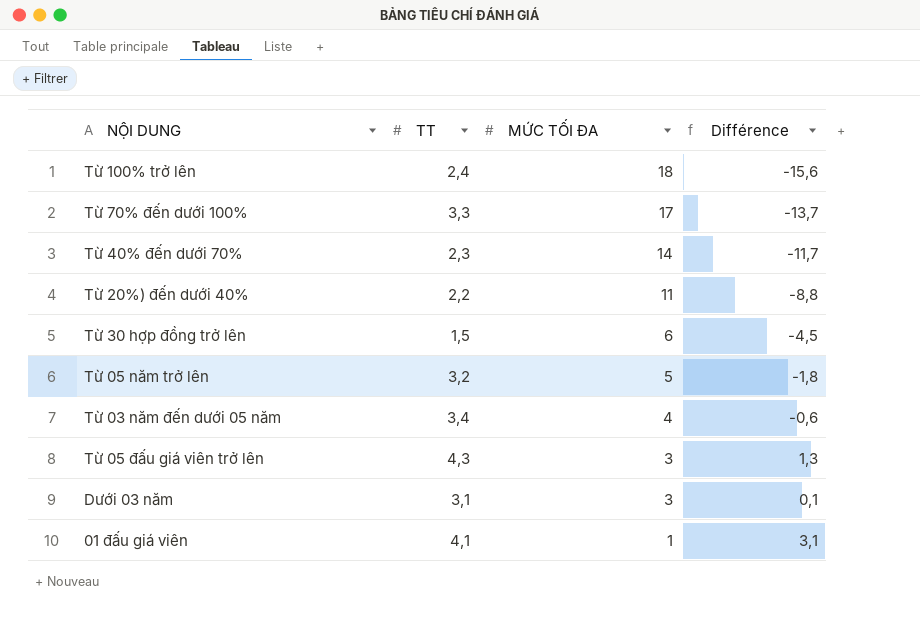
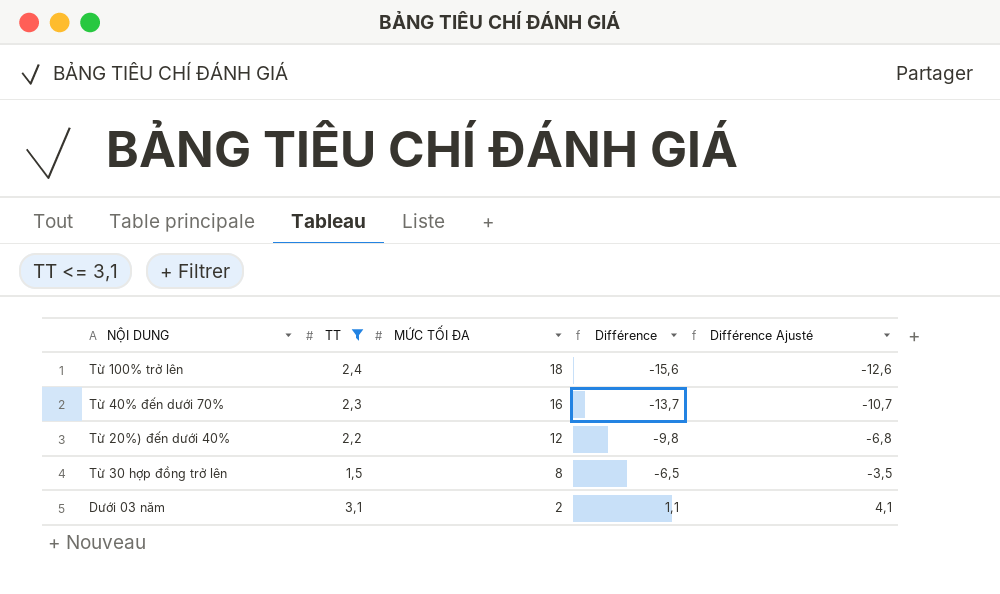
filter: none -> TT <= 3,1
column Différence Ajusté | formula: none -> [Différence] + 3
Từ 40% đến dưới 70% | MỨC TỐI ĐA: 14 -> 16
Từ 40% đến dưới 70% | Différence: -11,7 -> -13,7
Từ 20%) đến dưới 40% | MỨC TỐI ĐA: 11 -> 12
Từ 20%) đến dưới 40% | Différence: -8,8 -> -9,8
Từ 30 hợp đồng trở lên | MỨC TỐI ĐA: 6 -> 8
Từ 30 hợp đồng trở lên | Différence: -4,5 -> -6,5
Dưới 03 năm | MỨC TỐI ĐA: 3 -> 2
Dưới 03 năm | Différence: 0,1 -> 1,1

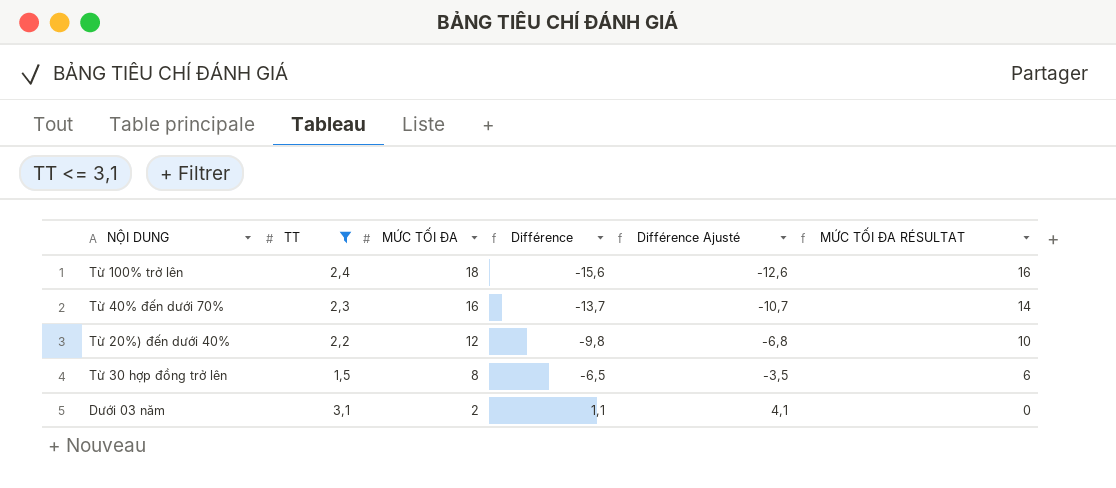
column MỨC TỐI ĐA RÉSULTAT | formula: none -> [MỨC TỐI ĐA] - 2

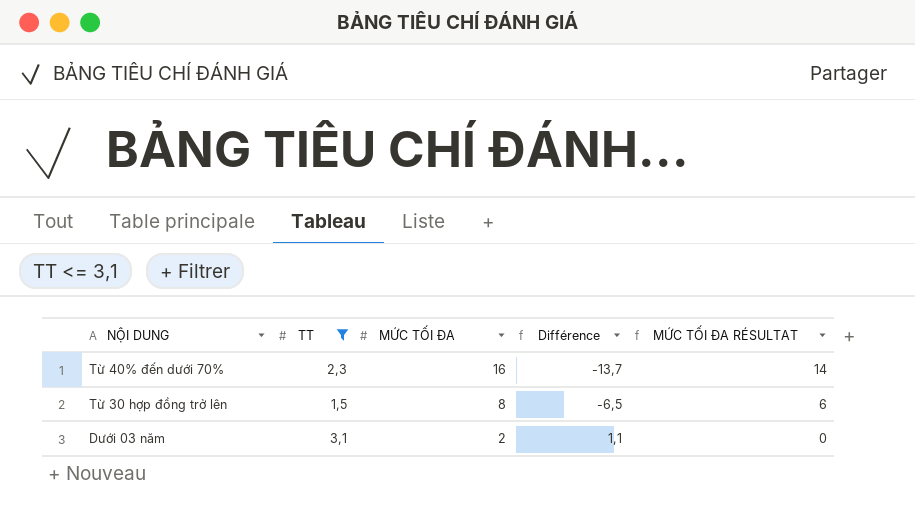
column Différence Ajusté | formula: [Différence] + 3 -> none
row Từ 100% trở lên: 2,4 | 18 | -15,6 | -12,6 | 16 -> none
row Từ 20%) đến dưới 40%: 2,2 | 12 | -9,8 | -6,8 | 10 -> none

